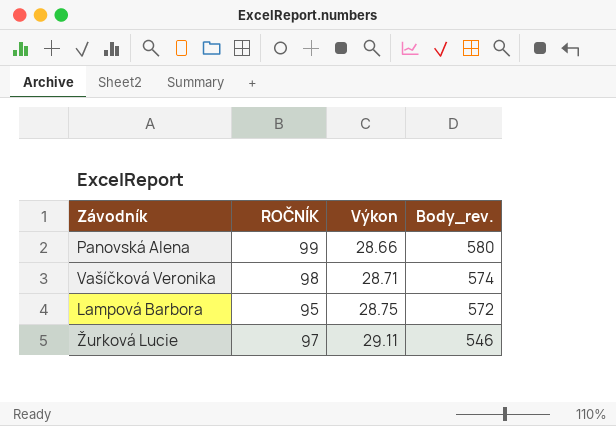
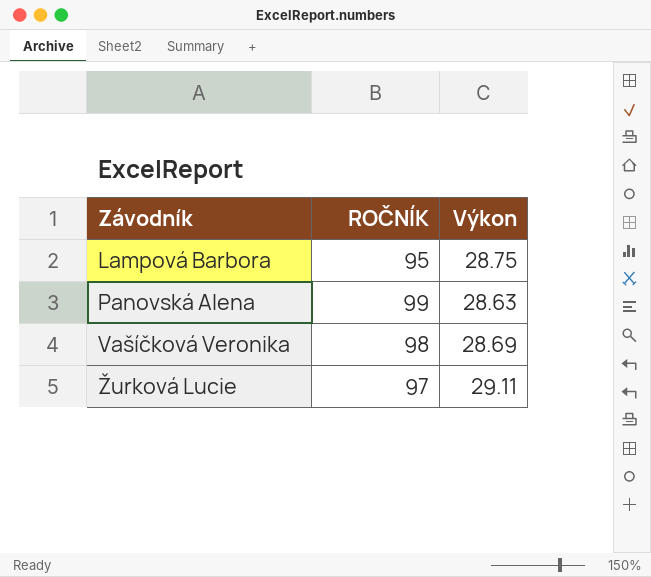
row order: Výkon ascending -> Závodník ascending
column Body_rev. | position: 4 -> none
Panovská Alena | Výkon: 28.66 -> 28.63
Vašíčková Veronika | Výkon: 28.71 -> 28.69

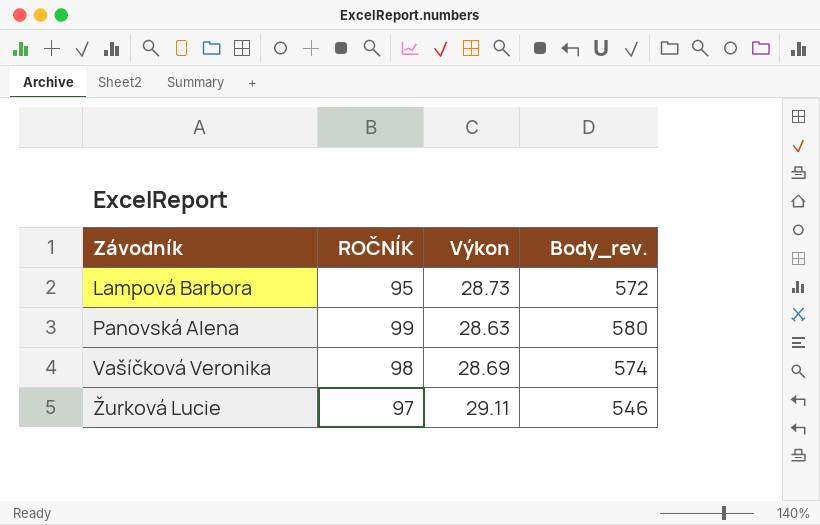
column Body_rev. | position: none -> 4
Lampová Barbora | Výkon: 28.75 -> 28.73

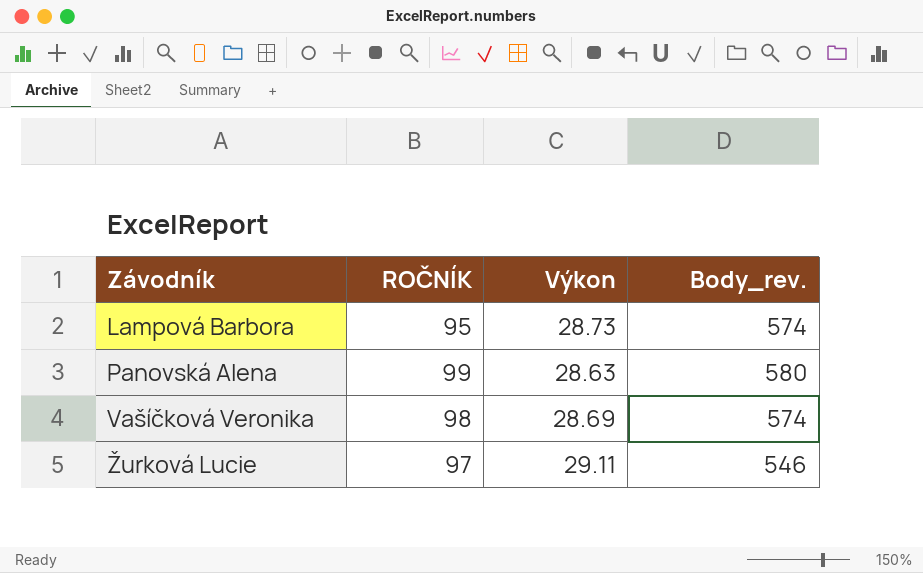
Lampová Barbora | Body_rev.: 572 -> 574

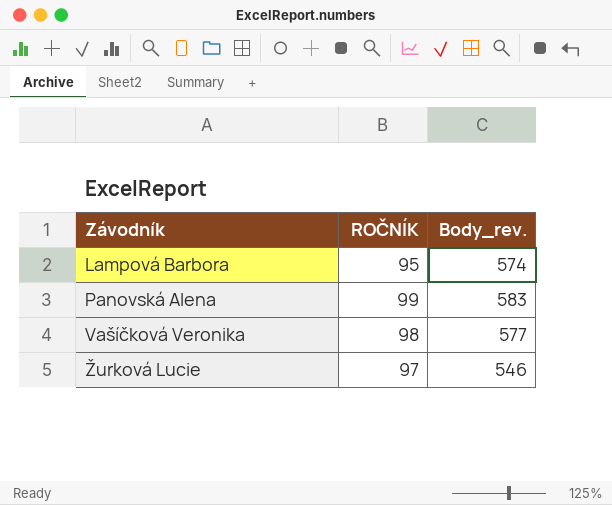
column Výkon | position: 3 -> none
Panovská Alena | Body_rev.: 580 -> 583
Vašíčková Veronika | Body_rev.: 574 -> 577

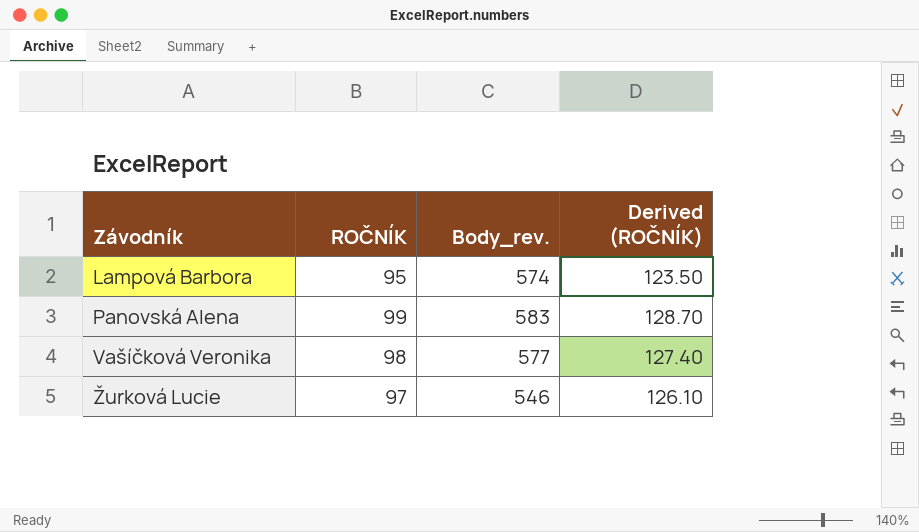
column Derived (ROČNÍK) | formula: none -> [ROČNÍK] * 1.3

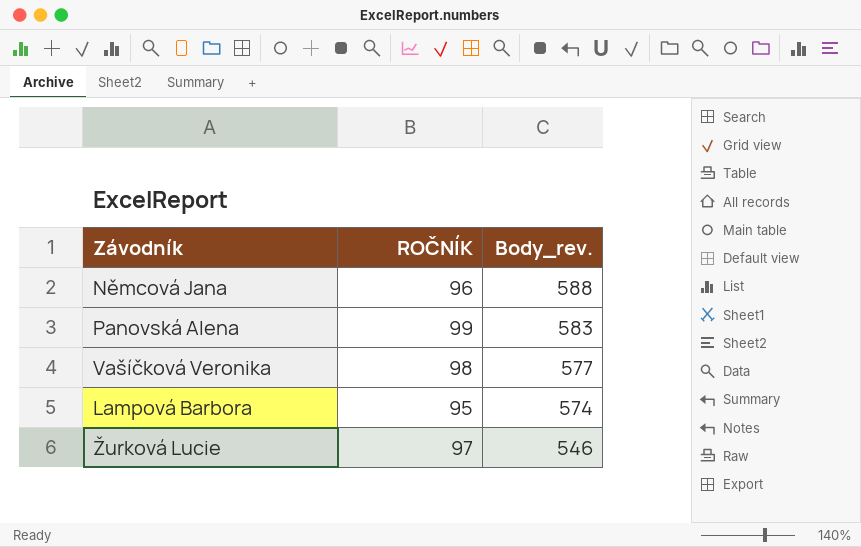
row order: Závodník ascending -> Body_rev. descending
column Derived (ROČNÍK) | formula: [ROČNÍK] * 1.3 -> none
row Němcová Jana: none -> 96 | 588

